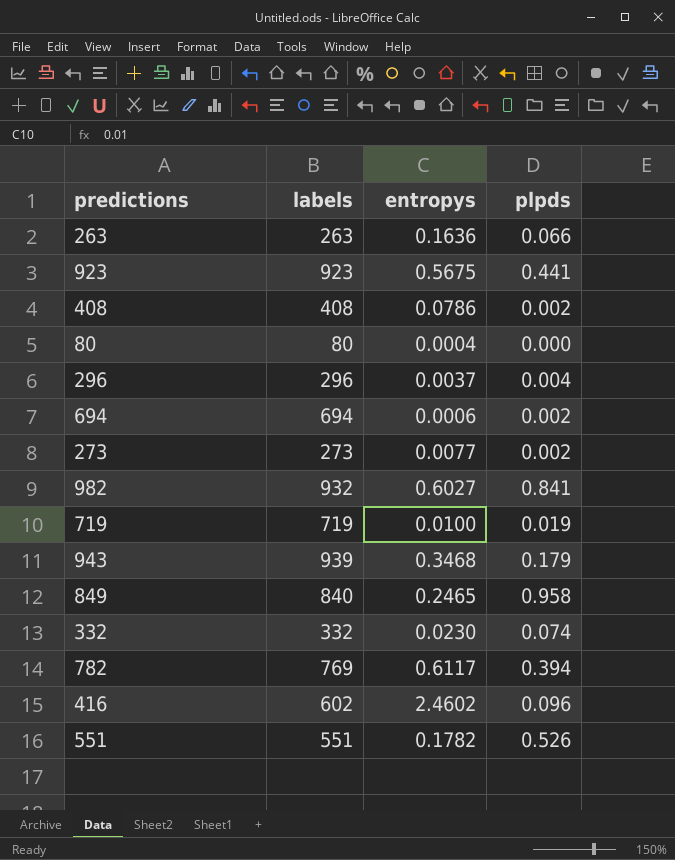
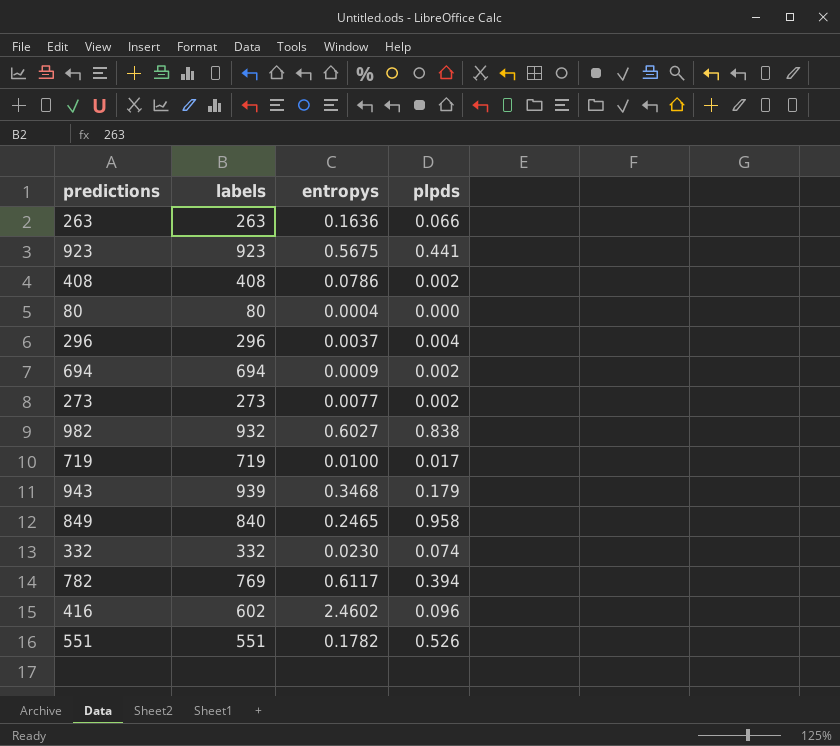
694 | entropys: 0.0006 -> 0.0009
982 | plpds: 0.841 -> 0.838
719 | plpds: 0.019 -> 0.017

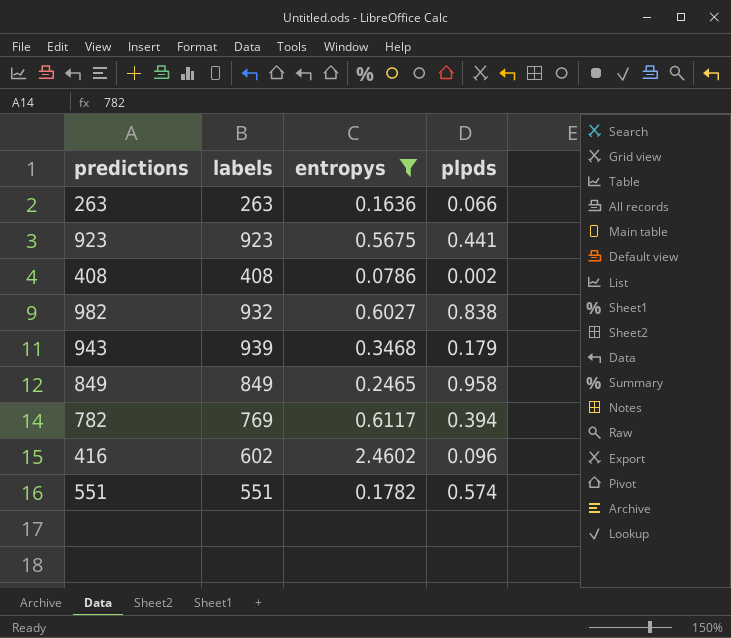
filter: none -> entropys >= 0.0786
849 | labels: 840 -> 849
551 | plpds: 0.526 -> 0.574

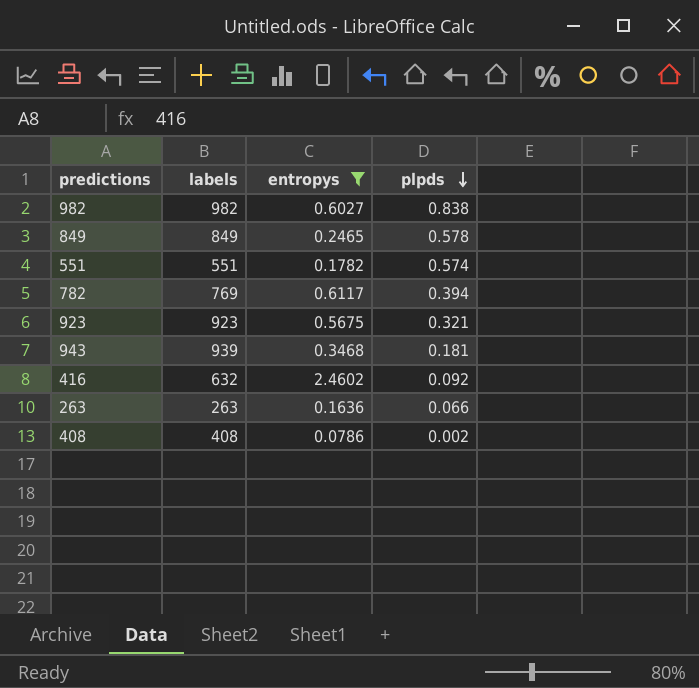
row order: none -> plpds descending
982 | labels: 932 -> 982
849 | plpds: 0.958 -> 0.578
923 | plpds: 0.441 -> 0.321
943 | plpds: 0.179 -> 0.181
416 | labels: 602 -> 632
416 | plpds: 0.096 -> 0.092

